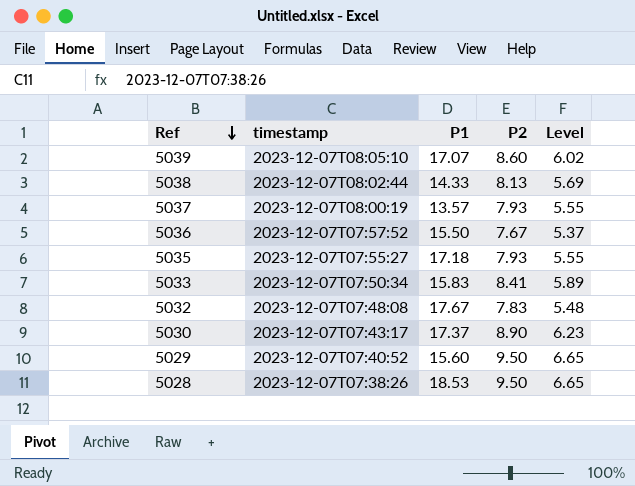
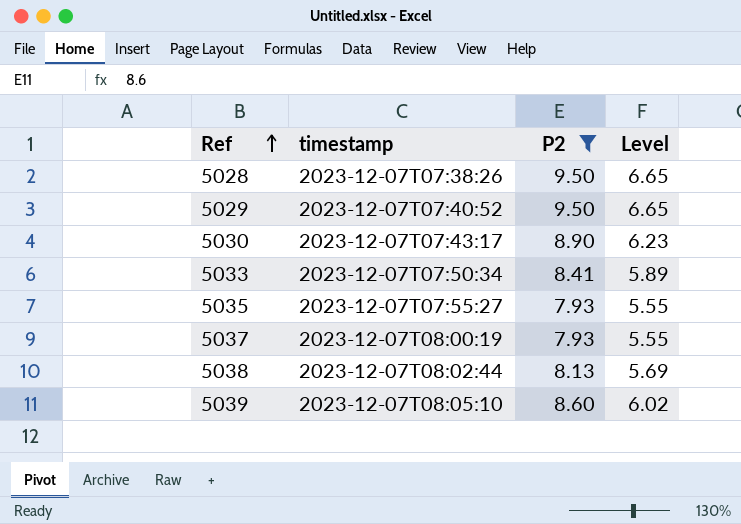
filter: none -> P2 >= 7.93
row order: Ref descending -> Ref ascending
column P1 | position: 3 -> none

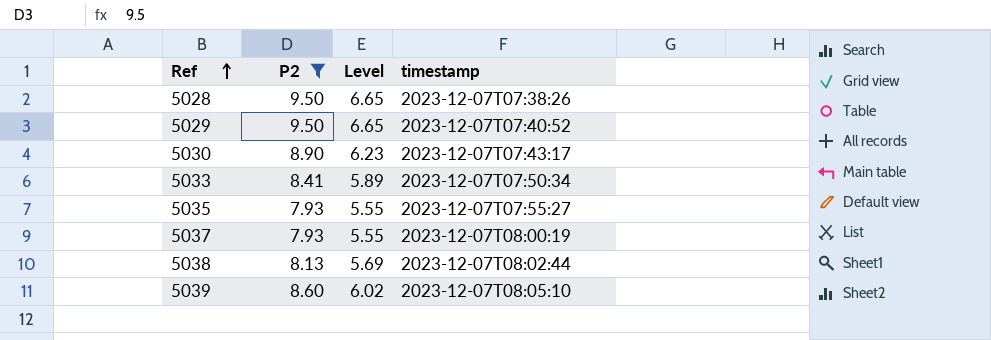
column timestamp | position: 2 -> 4

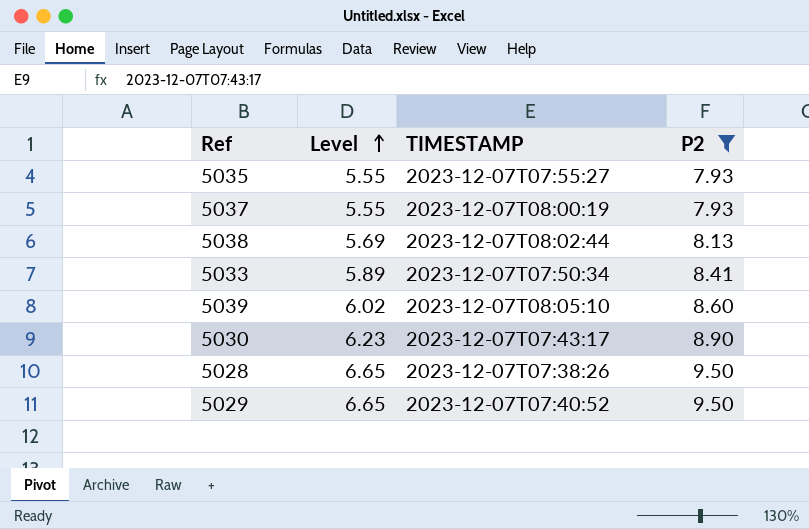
row order: Ref ascending -> Level ascending
column name: timestamp -> TIMESTAMP
column P2 | position: 2 -> 4

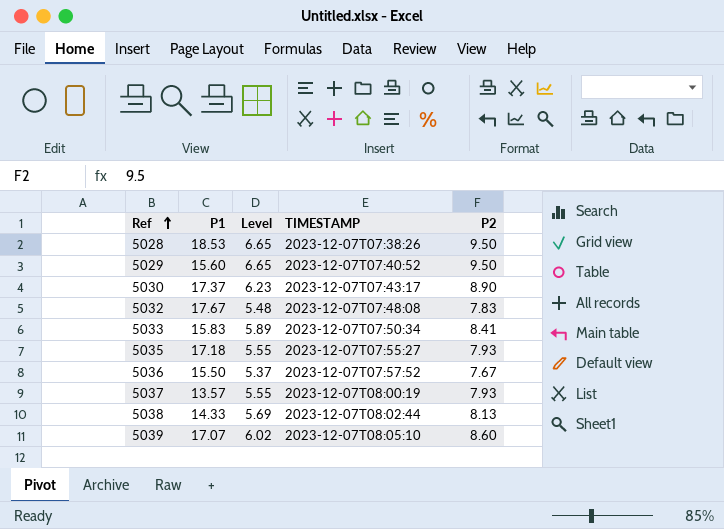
filter: P2 >= 7.93 -> none
row order: Level ascending -> Ref ascending
column P1 | position: none -> 2

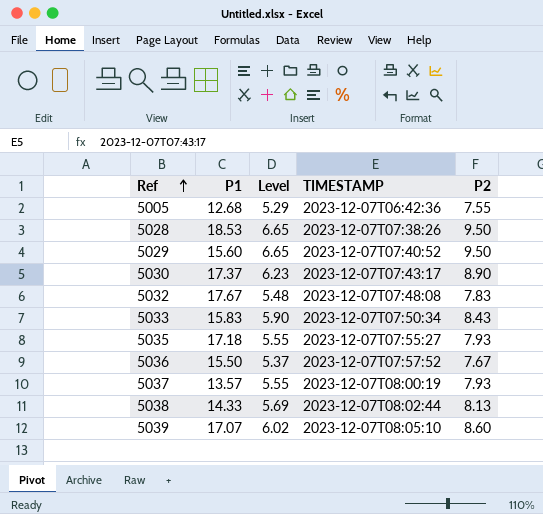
row 5005: none -> 12.68 | 5.29 | 2023-12-07T06:42:36 | 7.55
5033 | Level: 5.89 -> 5.90
5033 | P2: 8.41 -> 8.43

